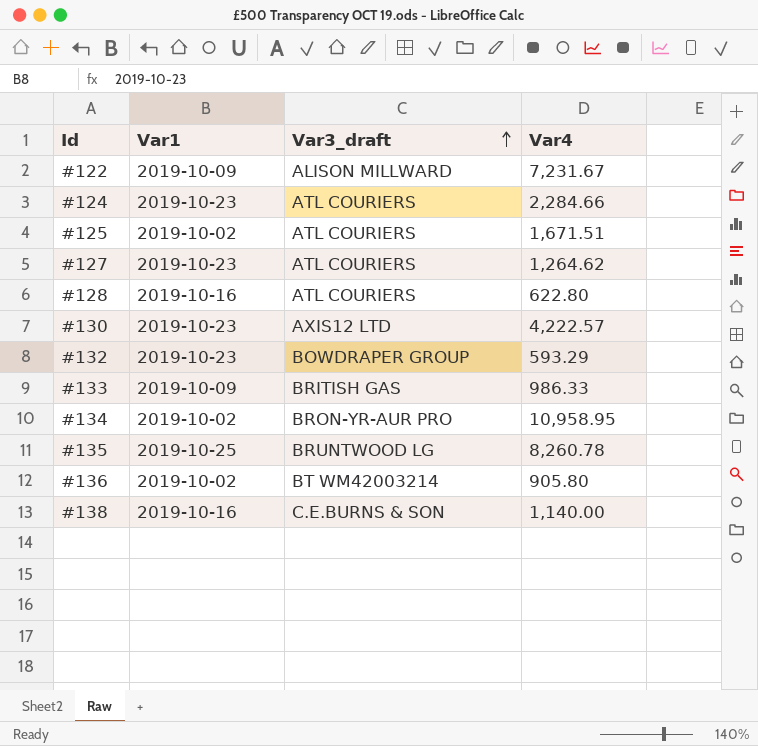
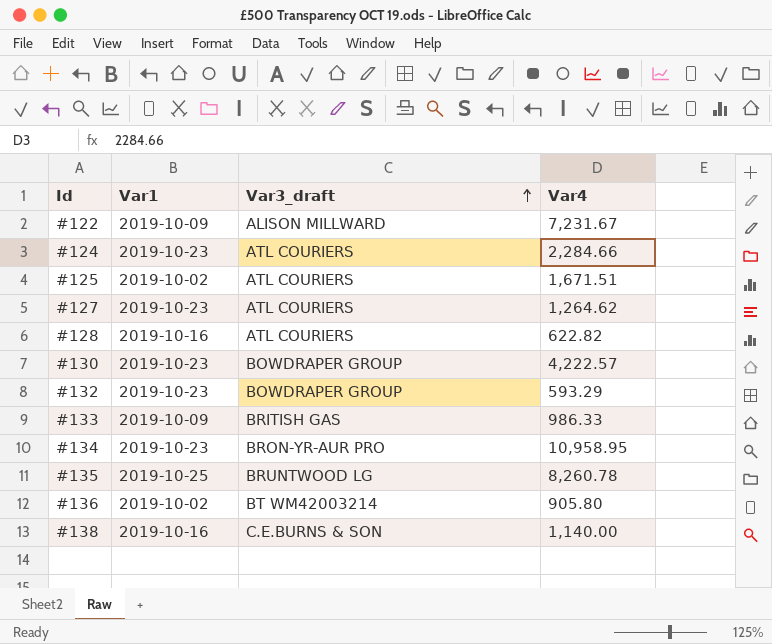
#128 | Var4: 622.80 -> 622.82
#130 | Var3_draft: AXIS12 LTD -> BOWDRAPER GROUP
#134 | Var1: 2019-10-02 -> 2019-10-23

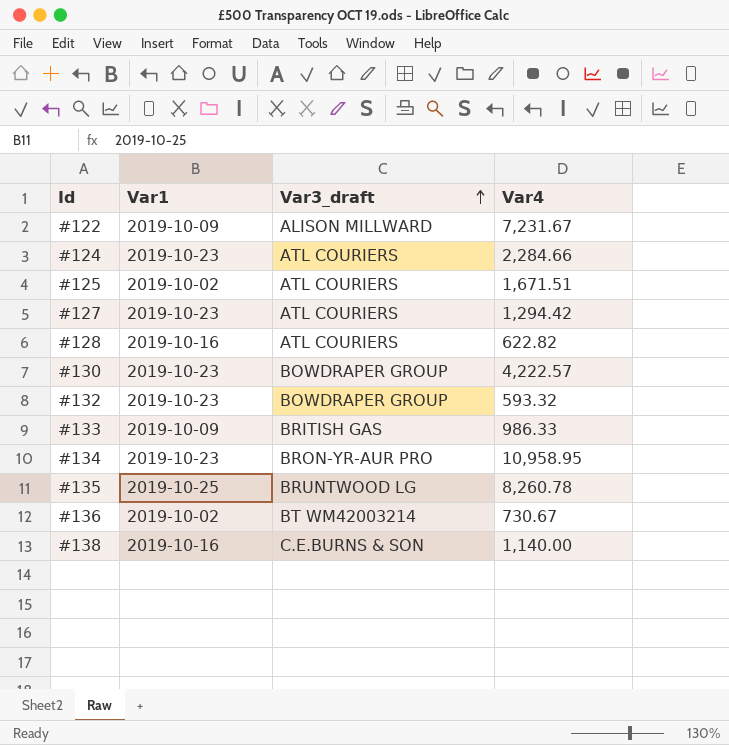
#127 | Var4: 1,264.62 -> 1,294.42
#132 | Var4: 593.29 -> 593.32
#136 | Var4: 905.80 -> 730.67

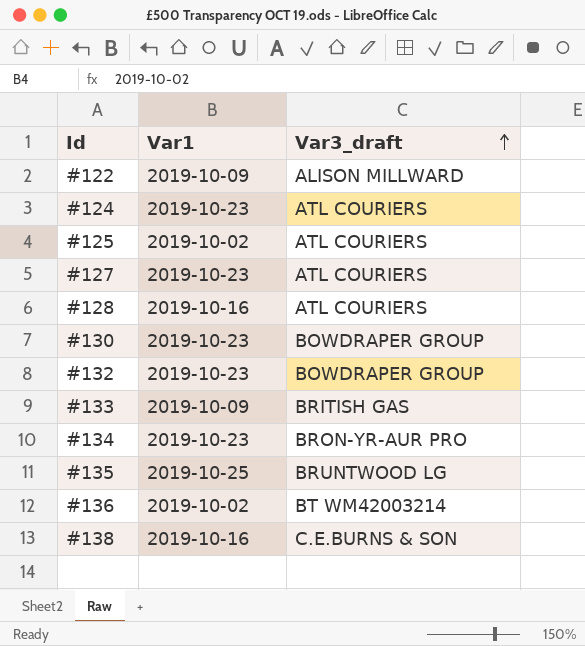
column Var4 | position: 4 -> none

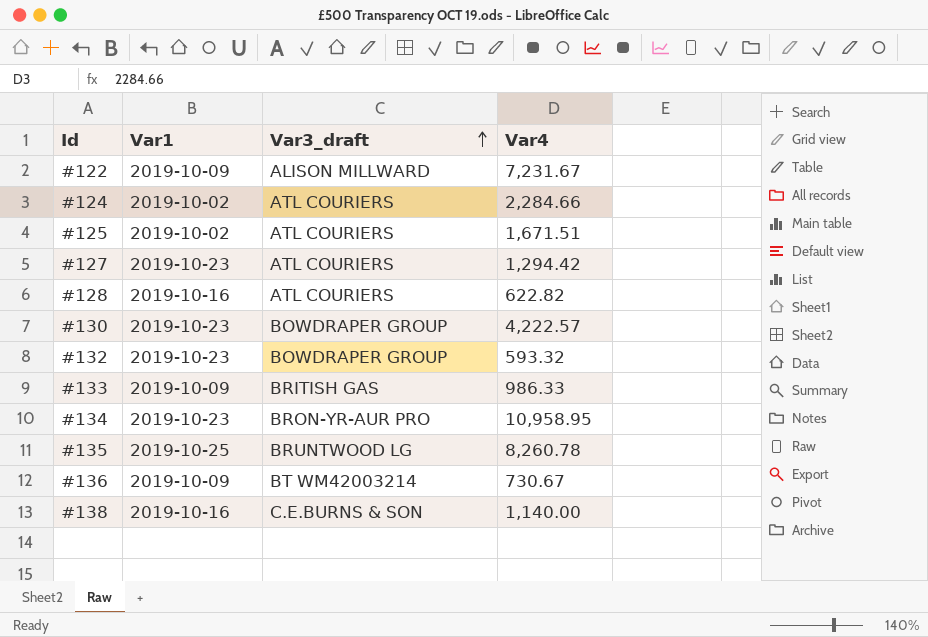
column Var4 | position: none -> 4
#124 | Var1: 2019-10-23 -> 2019-10-02
#136 | Var1: 2019-10-02 -> 2019-10-09

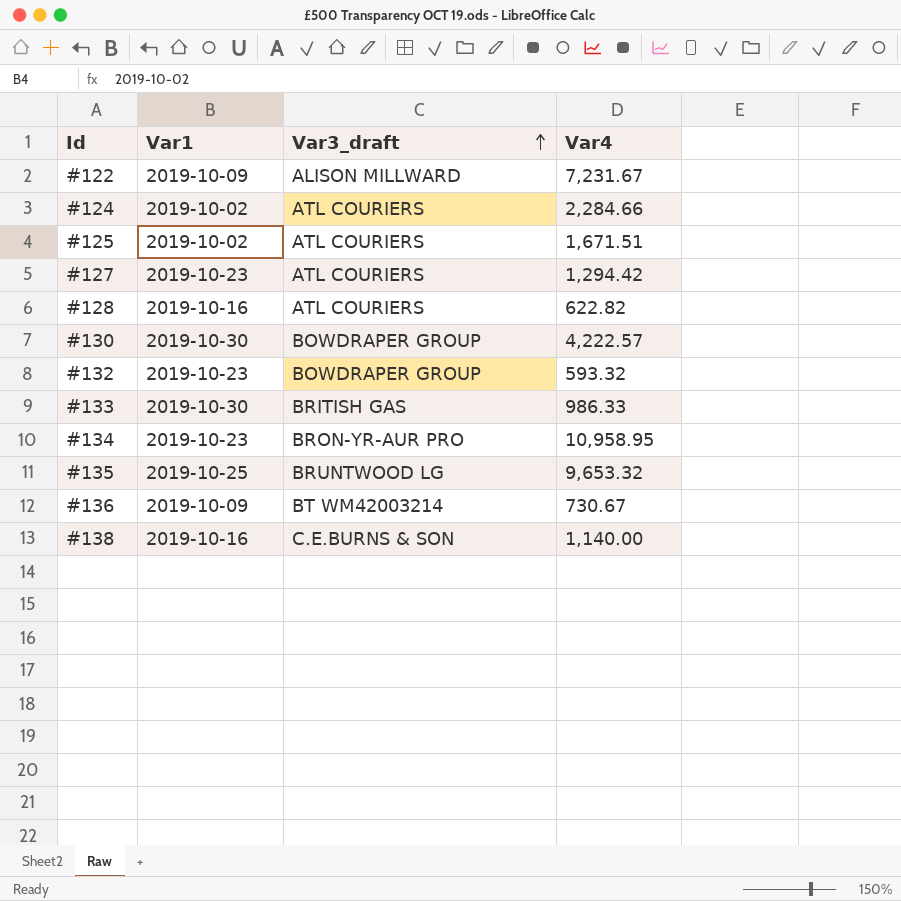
#130 | Var1: 2019-10-23 -> 2019-10-30
#133 | Var1: 2019-10-09 -> 2019-10-30
#135 | Var4: 8,260.78 -> 9,653.32

